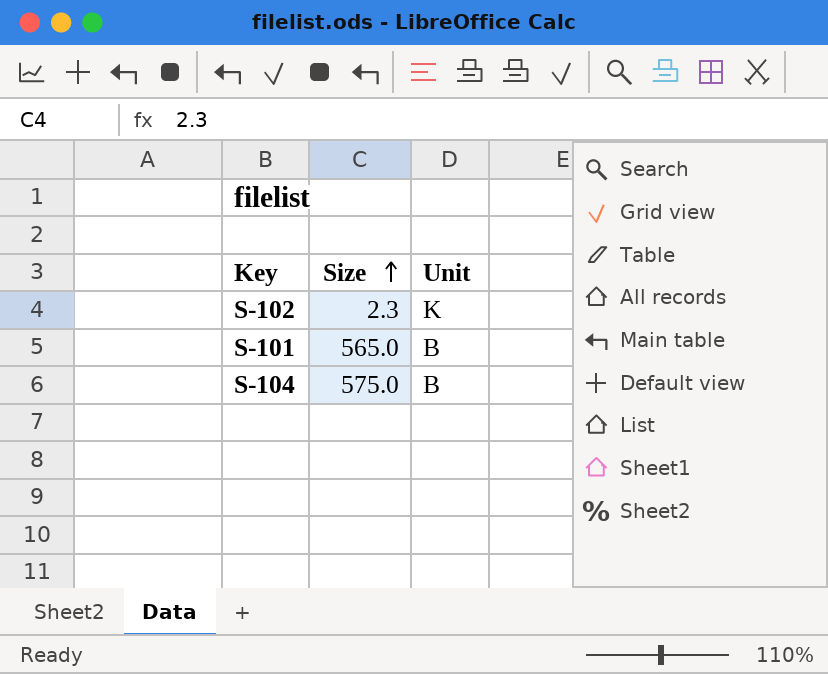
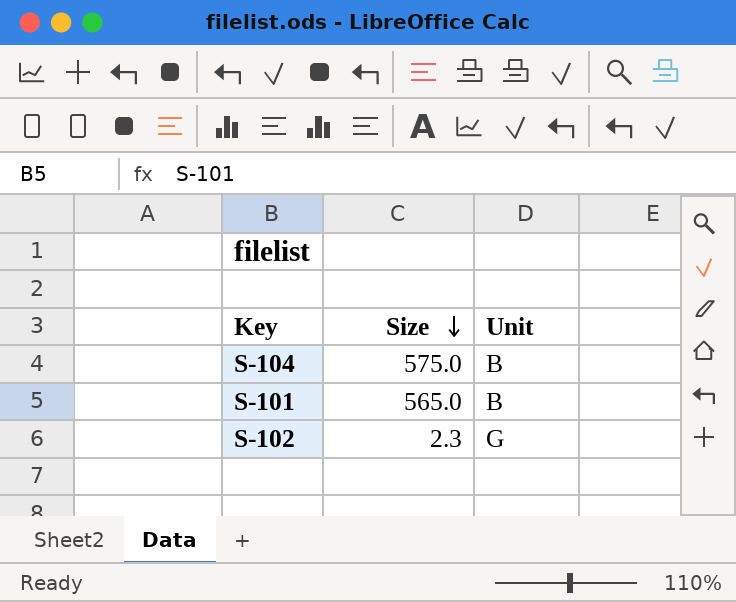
row order: Size ascending -> Size descending
S-102 | Unit: K -> G

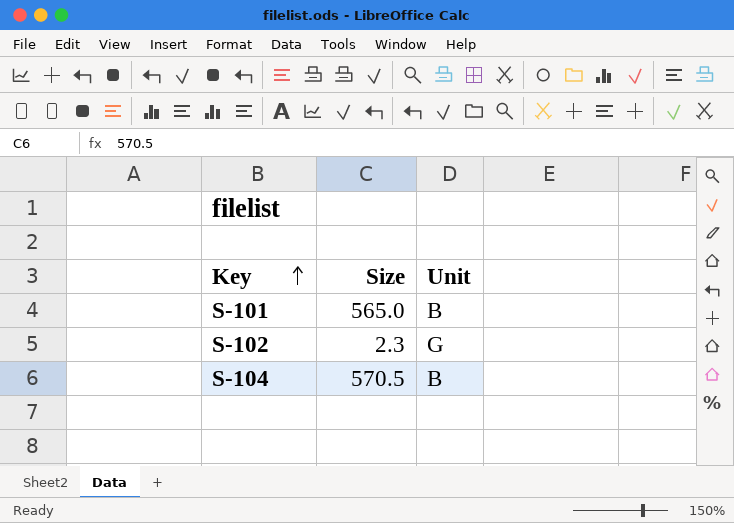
row order: Size descending -> Key ascending
S-104 | Size: 575.0 -> 570.5

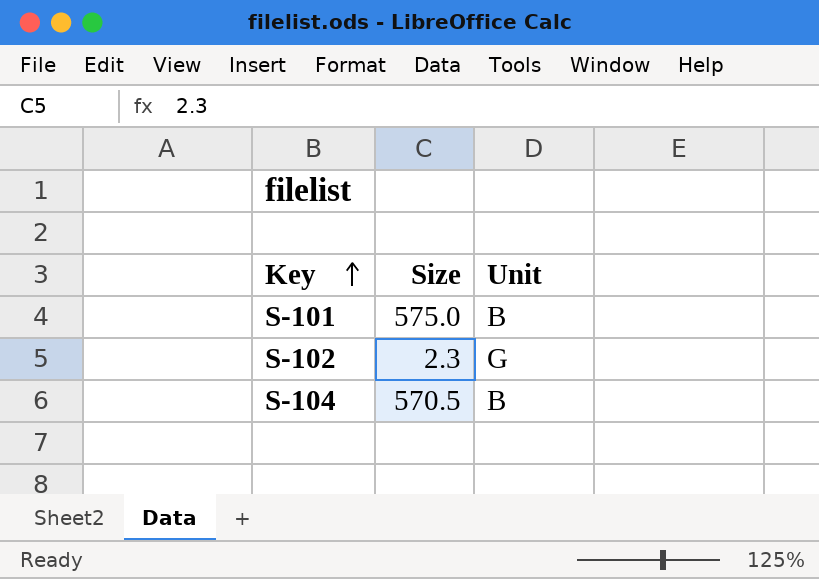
S-101 | Size: 565.0 -> 575.0

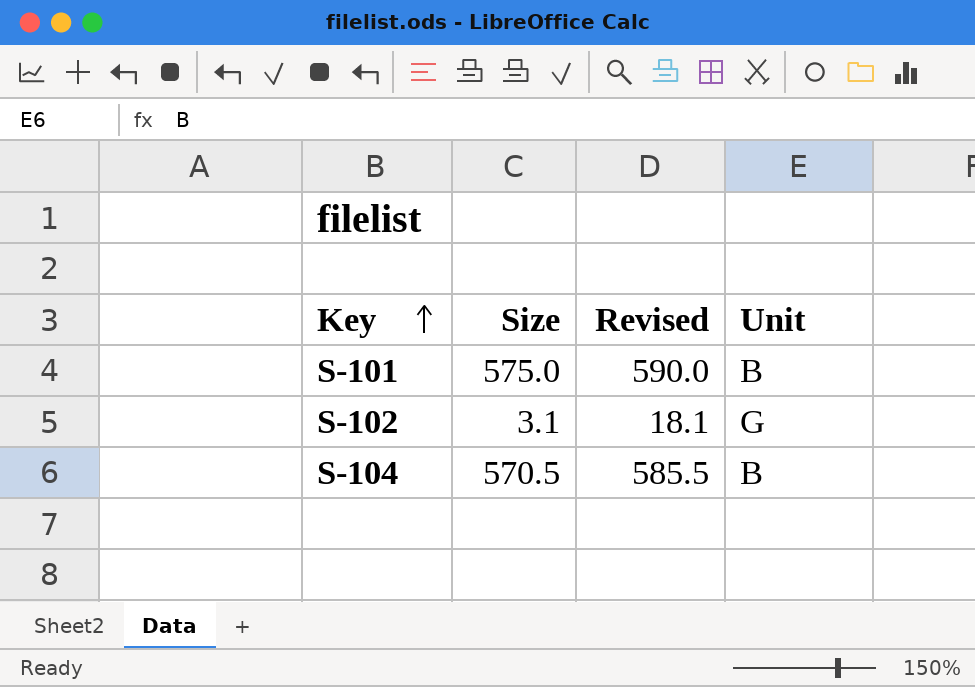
column Revised | formula: none -> [Size] + 15
S-102 | Size: 2.3 -> 3.1

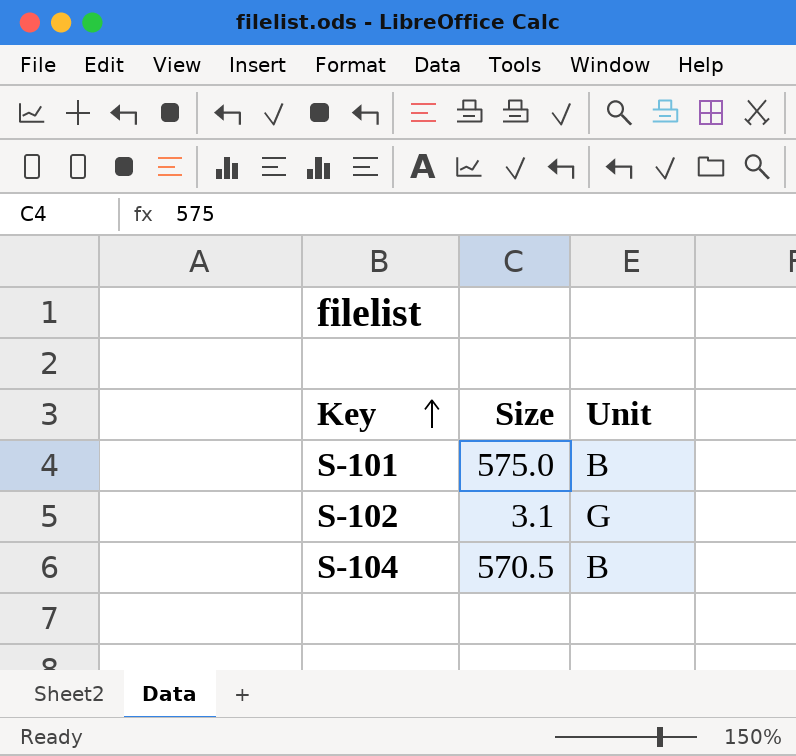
column Revised | formula: [Size] + 15 -> none

